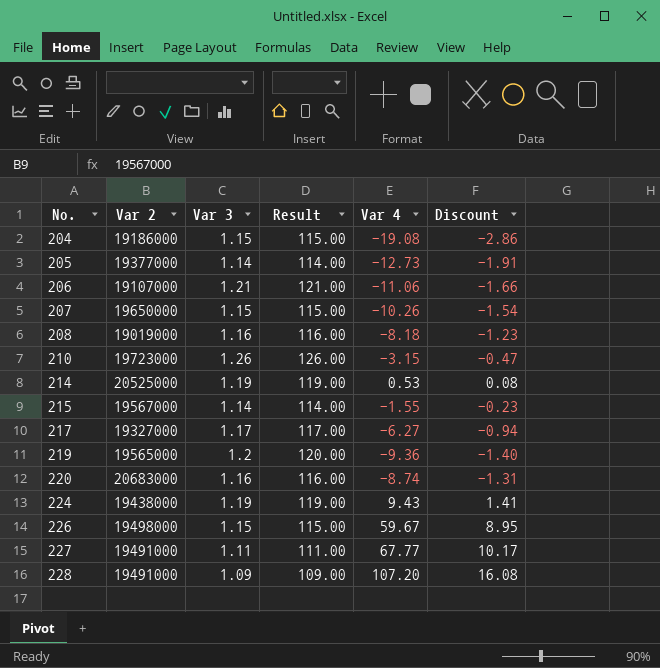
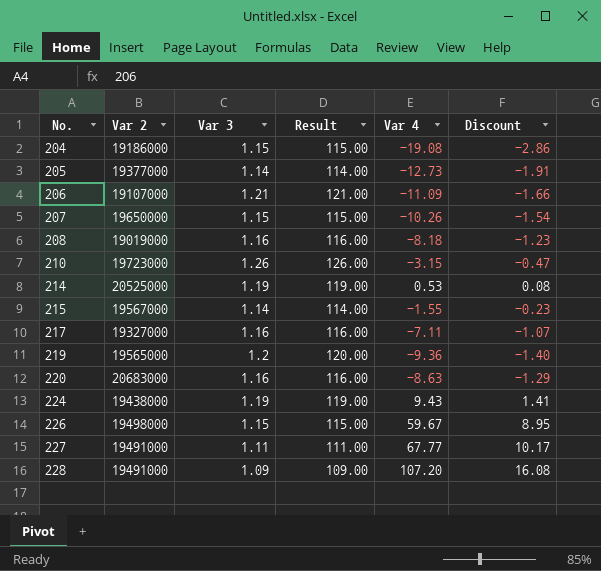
206 | Var 4: -11.06 -> -11.09
217 | Var 3: 1.17 -> 1.16
217 | Result: 117.00 -> 116.00
217 | Var 4: -6.27 -> -7.11
217 | Discount: -0.94 -> -1.07
220 | Var 4: -8.74 -> -8.63
220 | Discount: -1.31 -> -1.29

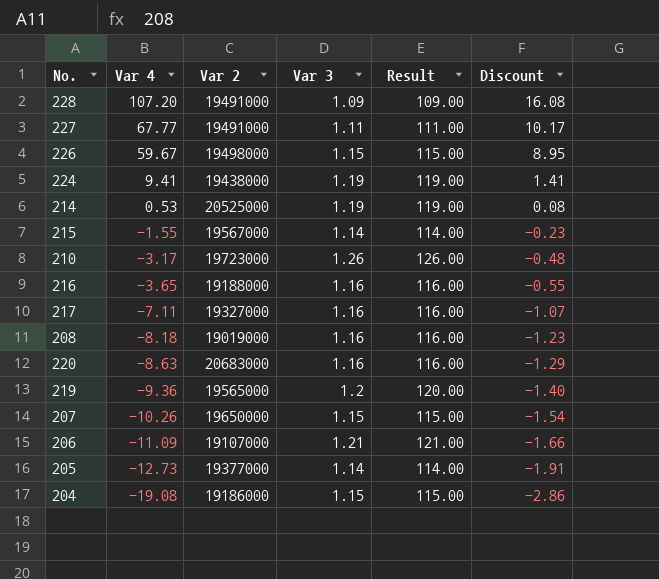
row order: No. ascending -> Var 4 descending
column Var 4 | position: 5 -> 2
224 | Var 4: 9.43 -> 9.41
210 | Var 4: -3.15 -> -3.17
210 | Discount: -0.47 -> -0.48
row 216: none -> -3.65 | 19188000 | 1.16 | 116.00 | -0.55

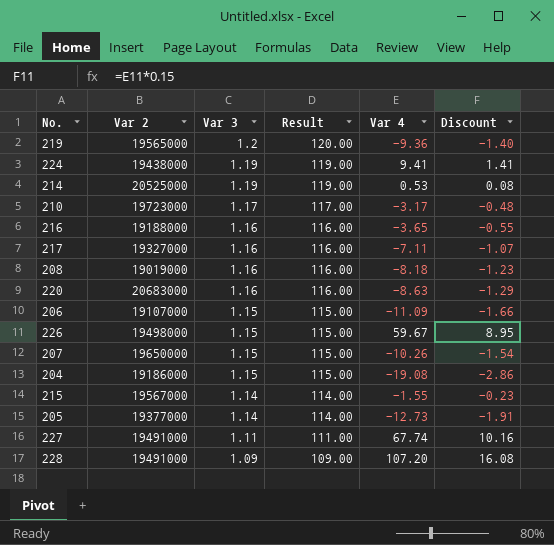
row order: Var 4 descending -> Var 3 descending
column Var 4 | position: 2 -> 5
210 | Var 3: 1.26 -> 1.17
210 | Result: 126.00 -> 117.00
206 | Var 3: 1.21 -> 1.15
206 | Result: 121.00 -> 115.00
227 | Var 4: 67.77 -> 67.74
227 | Discount: 10.17 -> 10.16

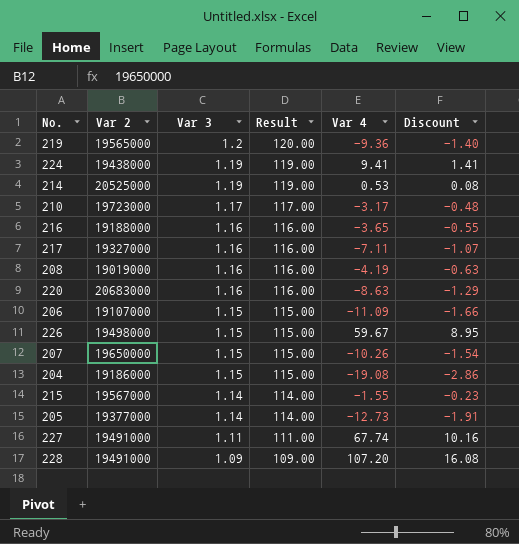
208 | Var 4: -8.18 -> -4.19
208 | Discount: -1.23 -> -0.63

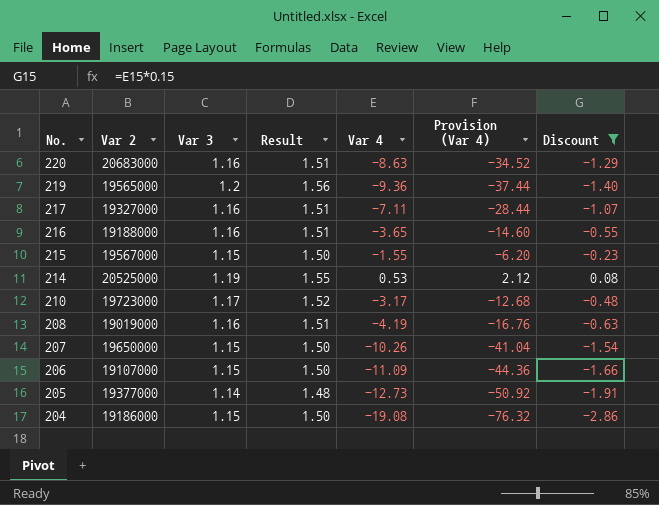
filter: none -> Discount <= 0.08
row order: Var 3 descending -> No. descending
column Result | formula: [Var 3] * 100 -> [Var 3] * 1.3
column Provision (Var 4) | formula: none -> [Var 4] * 4
215 | Var 3: 1.14 -> 1.15

